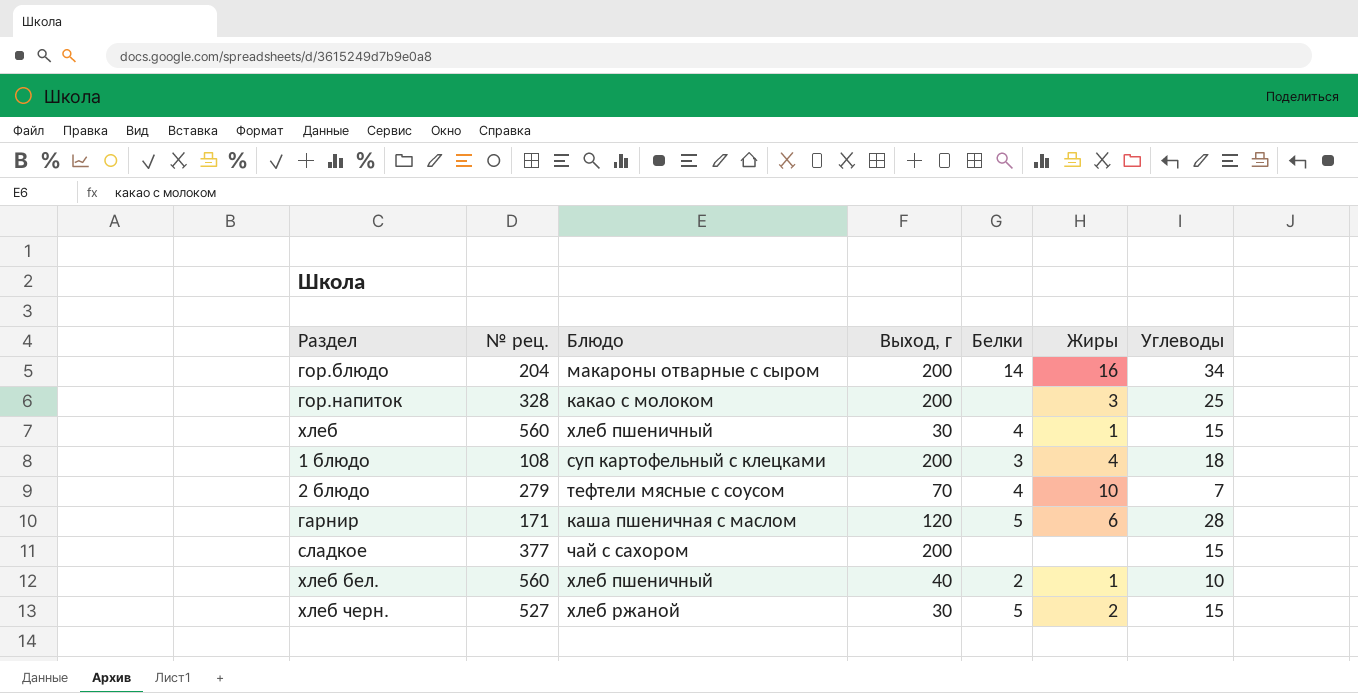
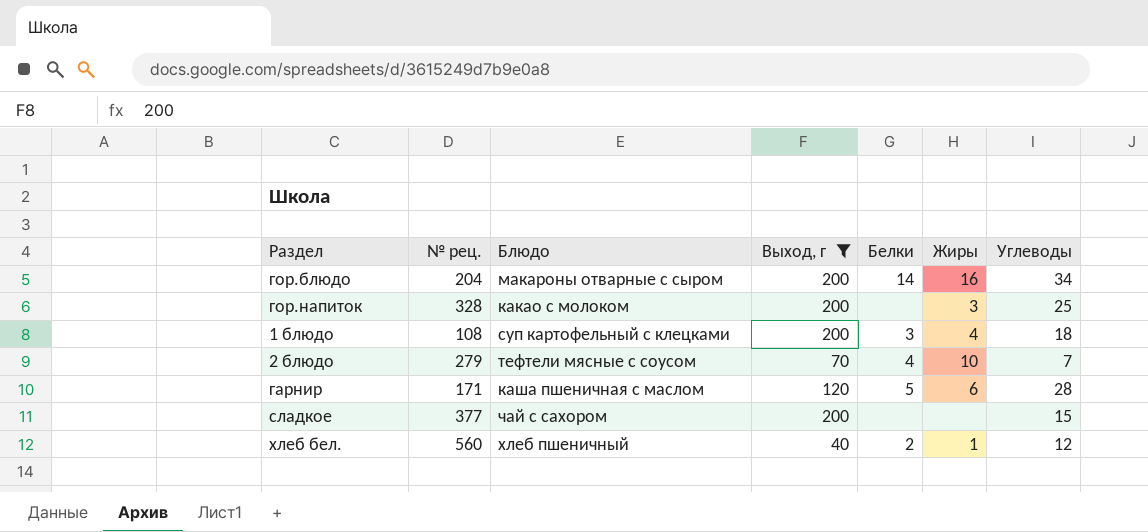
filter: none -> Выход, г != 30
хлеб бел. | Углеводы: 10 -> 12

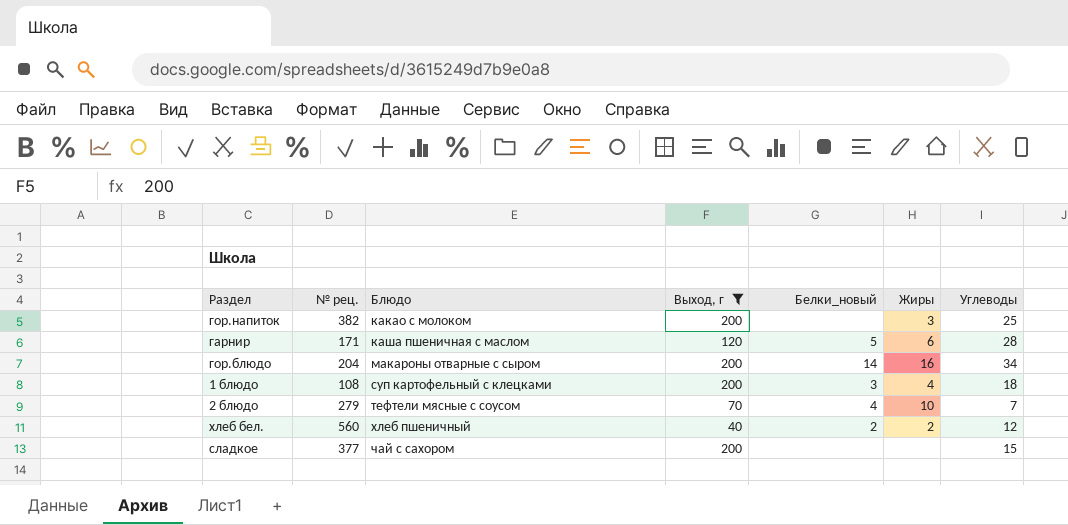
row order: none -> Блюдо ascending
column name: Белки -> Белки_новый
гор.напиток | № рец.: 328 -> 382
хлеб бел. | Жиры: 1 -> 2

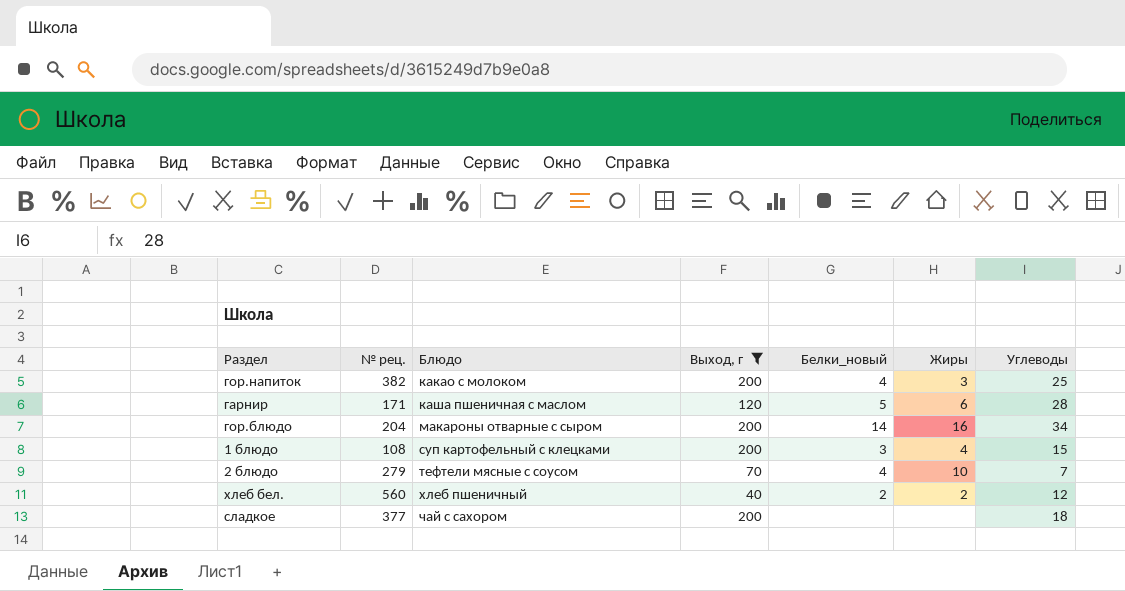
гор.напиток | Белки_новый: none -> 4
1 блюдо | Углеводы: 18 -> 15
сладкое | Углеводы: 15 -> 18

